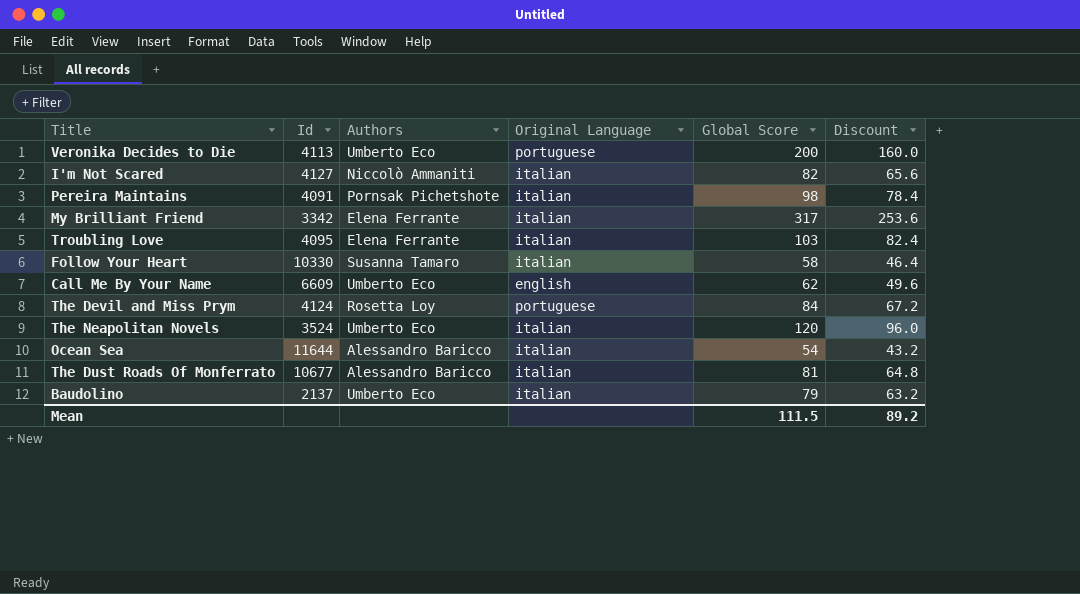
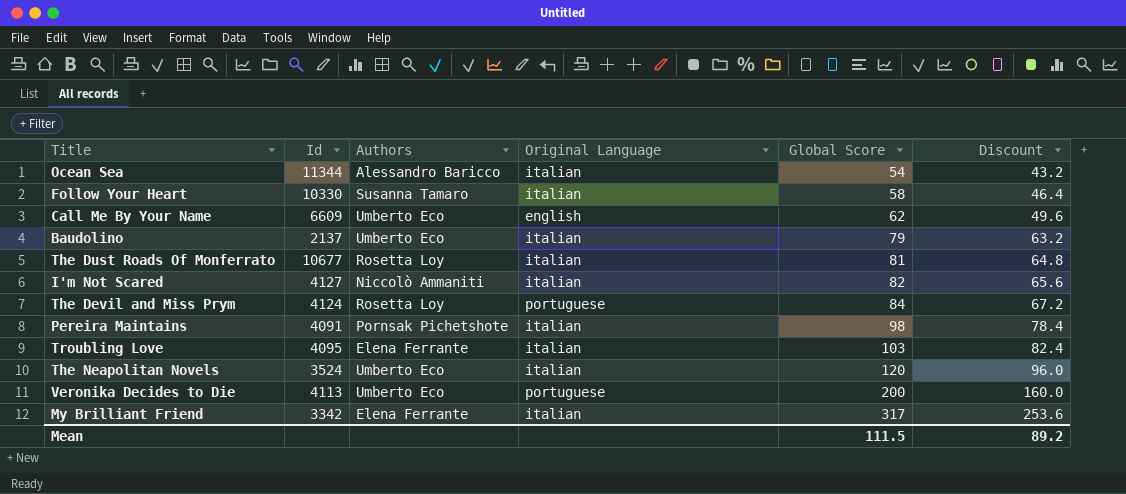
row order: none -> Global Score ascending
Ocean Sea | Id: 11644 -> 11344
The Dust Roads Of Monferrato | Authors: Alessandro Baricco -> Rosetta Loy

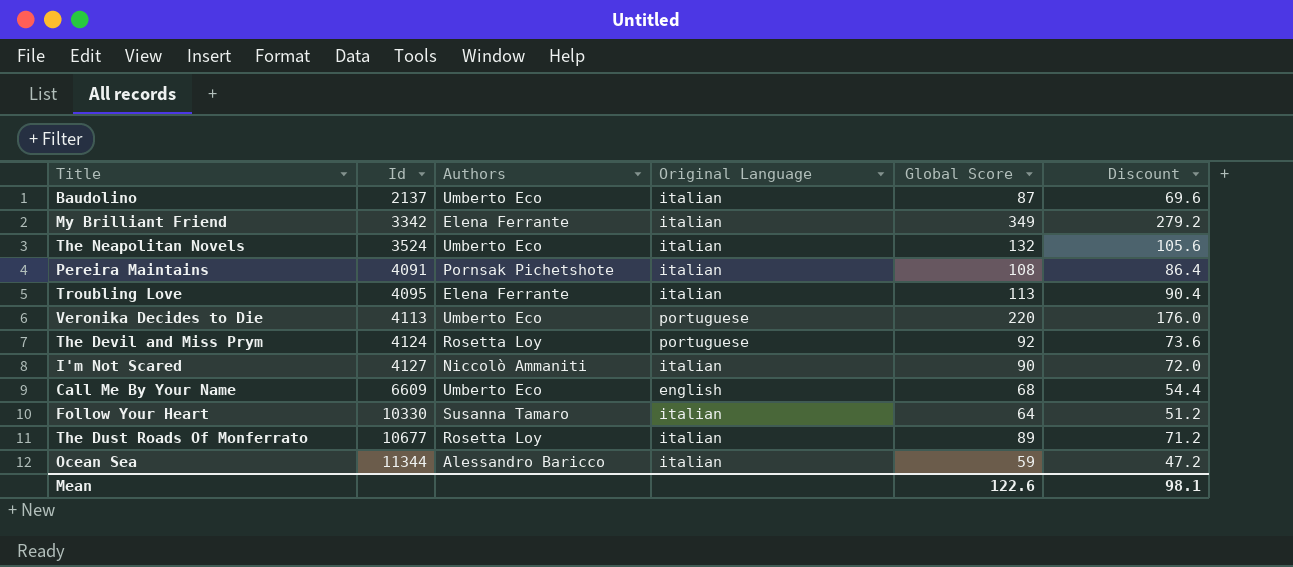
row order: Global Score ascending -> Id ascending
Baudolino | Global Score: 79 -> 87
Baudolino | Discount: 63.2 -> 69.6
My Brilliant Friend | Global Score: 317 -> 349
My Brilliant Friend | Discount: 253.6 -> 279.2
The Neapolitan Novels | Global Score: 120 -> 132
The Neapolitan Novels | Discount: 96.0 -> 105.6
Pereira Maintains | Global Score: 98 -> 108
Pereira Maintains | Discount: 78.4 -> 86.4
Troubling Love | Global Score: 103 -> 113
Troubling Love | Discount: 82.4 -> 90.4
Veronika Decides to Die | Global Score: 200 -> 220
Veronika Decides to Die | Discount: 160.0 -> 176.0
The Devil and Miss Prym | Global Score: 84 -> 92
The Devil and Miss Prym | Discount: 67.2 -> 73.6
I'm Not Scared | Global Score: 82 -> 90
I'm Not Scared | Discount: 65.6 -> 72.0
Call Me By Your Name | Global Score: 62 -> 68
Call Me By Your Name | Discount: 49.6 -> 54.4
Follow Your Heart | Global Score: 58 -> 64
Follow Your Heart | Discount: 46.4 -> 51.2
The Dust Roads Of Monferrato | Global Score: 81 -> 89
The Dust Roads Of Monferrato | Discount: 64.8 -> 71.2
Ocean Sea | Global Score: 54 -> 59
Ocean Sea | Discount: 43.2 -> 47.2
Mean | Global Score: 111.5 -> 122.6
Mean | Discount: 89.2 -> 98.1

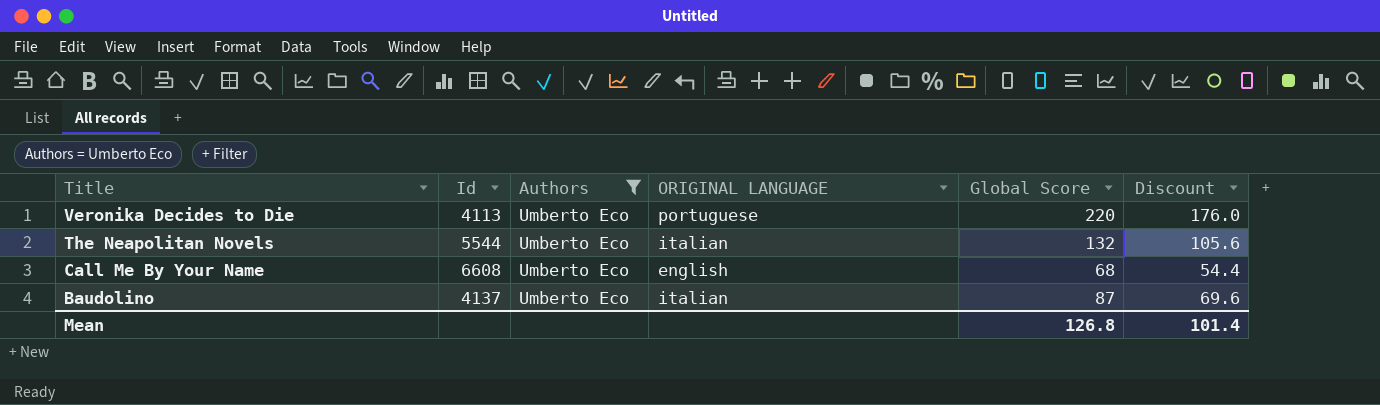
filter: none -> Authors = Umberto Eco
row order: Id ascending -> Title descending
column name: Original Language -> ORIGINAL LANGUAGE
The Neapolitan Novels | Id: 3524 -> 5544
Call Me By Your Name | Id: 6609 -> 6608
Baudolino | Id: 2137 -> 4137
Mean | Global Score: 122.6 -> 126.8
Mean | Discount: 98.1 -> 101.4

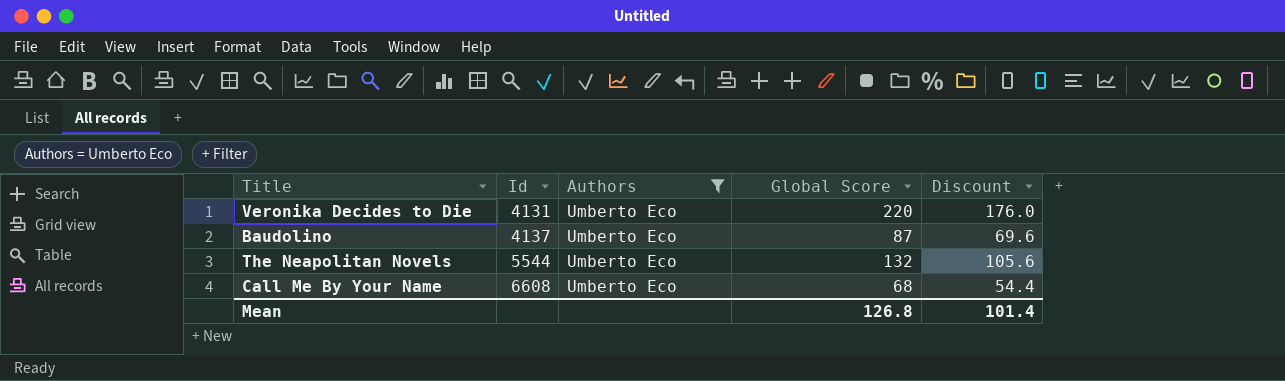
row order: Title descending -> Id ascending
column ORIGINAL LANGUAGE | position: 4 -> none
Veronika Decides to Die | Id: 4113 -> 4131

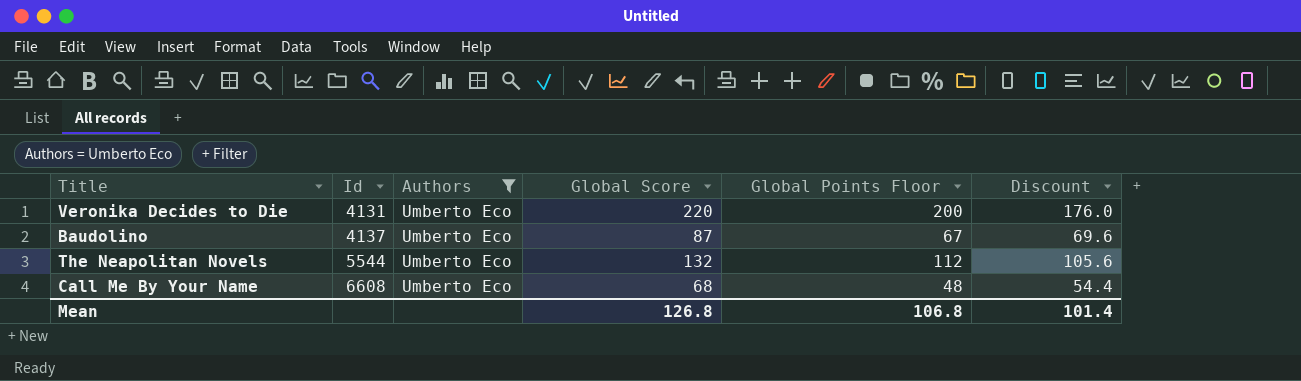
column Global Points Floor | formula: none -> [Global Score] - 20

